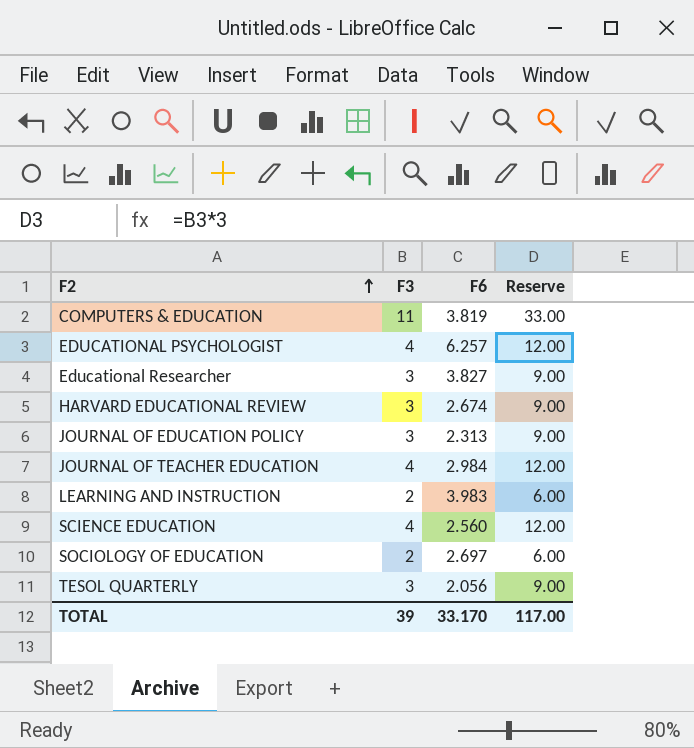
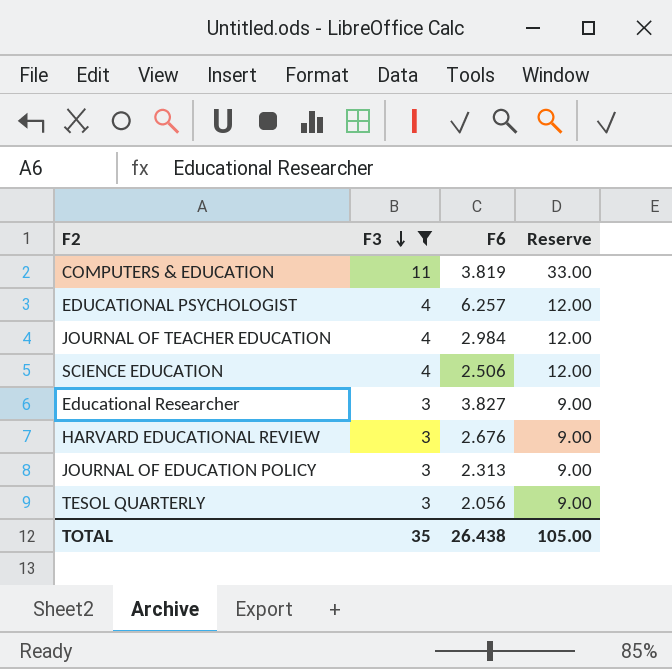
filter: none -> F3 != 2
row order: F2 ascending -> F3 descending
SCIENCE EDUCATION | F6: 2.560 -> 2.506
HARVARD EDUCATIONAL REVIEW | F6: 2.674 -> 2.676
TOTAL | F3: 39 -> 35
TOTAL | F6: 33.170 -> 26.438
TOTAL | Reserve: 117.00 -> 105.00

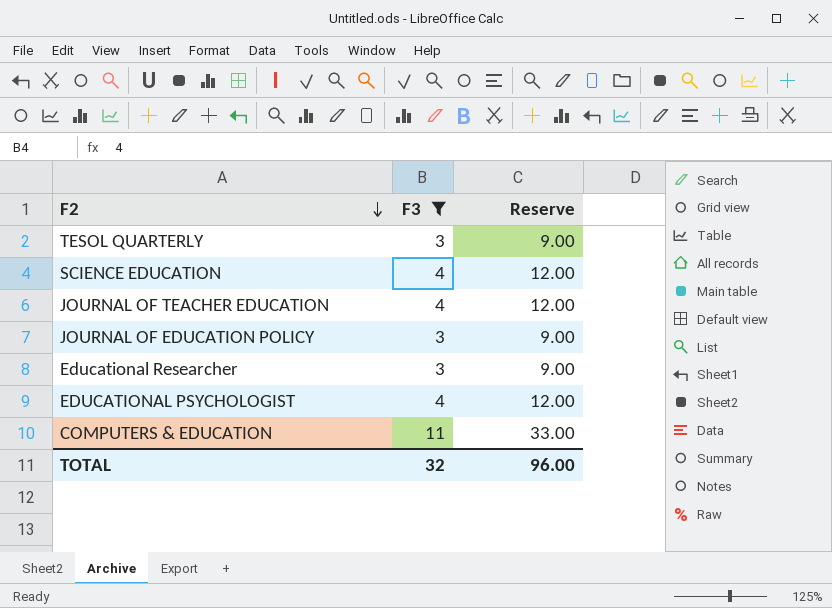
row order: F3 descending -> F2 descending
column F6 | position: 3 -> none
row HARVARD EDUCATIONAL REVIEW: 3 | 2.676 | 9.00 -> none
TOTAL | F3: 35 -> 32
TOTAL | Reserve: 105.00 -> 96.00

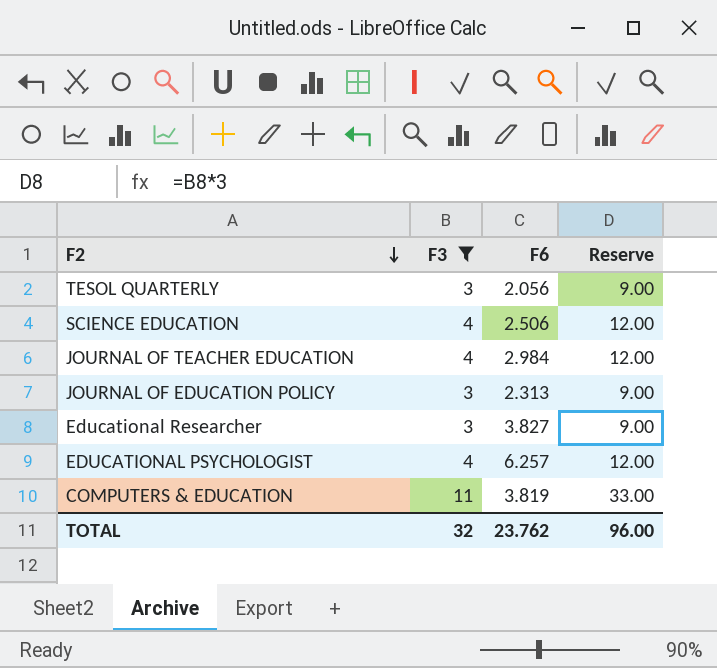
column F6 | position: none -> 3

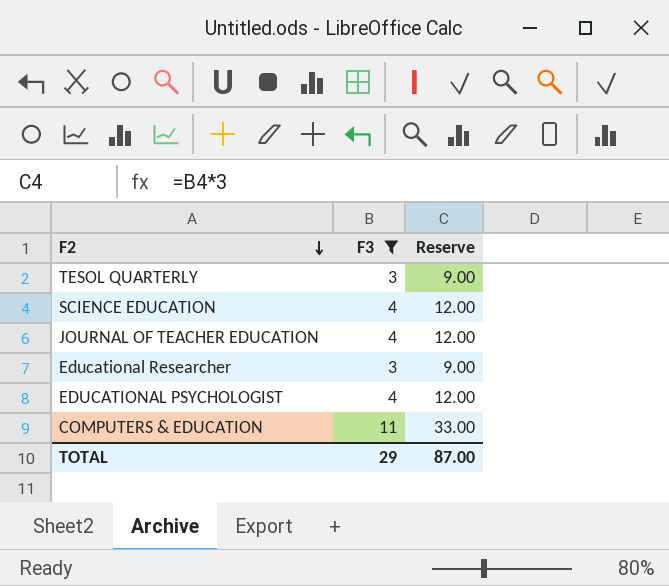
column F6 | position: 3 -> none
row JOURNAL OF EDUCATION POLICY: 3 | 2.313 | 9.00 -> none
TOTAL | F3: 32 -> 29
TOTAL | Reserve: 96.00 -> 87.00

